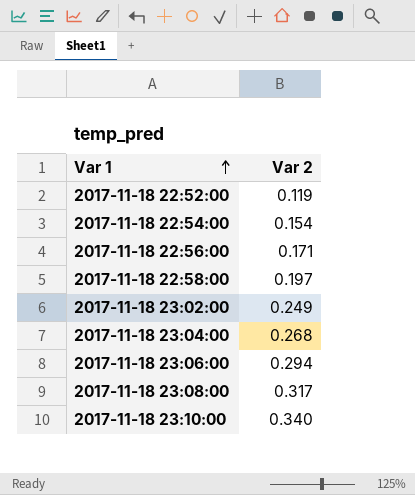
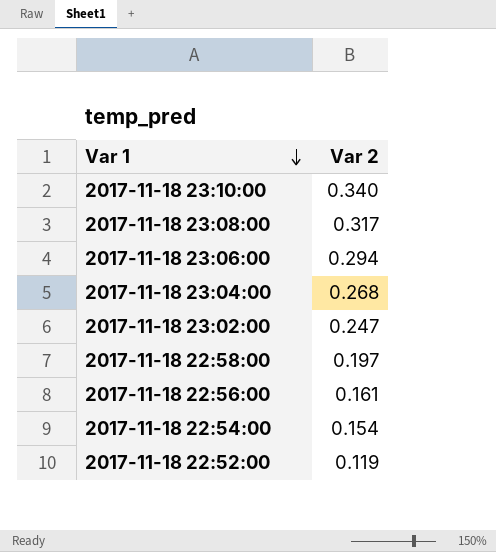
row order: Var 1 ascending -> Var 1 descending
2017-11-18 23:02:00 | Var 2: 0.249 -> 0.247
2017-11-18 22:56:00 | Var 2: 0.171 -> 0.161

